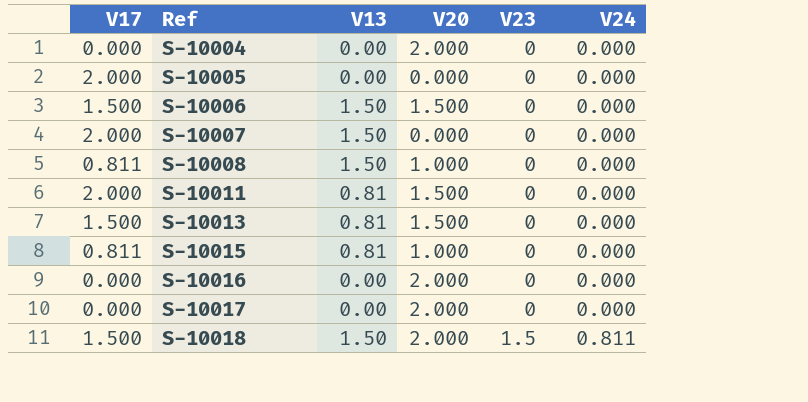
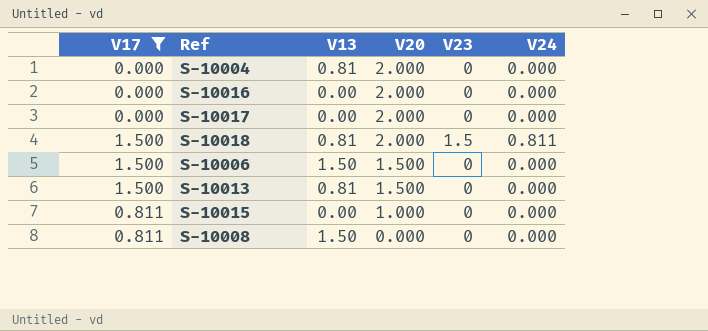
filter: none -> V17 != 2.000
row order: Ref ascending -> V20 descending
S-10004 | V13: 0.00 -> 0.81
S-10018 | V13: 1.50 -> 0.81
S-10015 | V13: 0.81 -> 0.00
S-10008 | V20: 1.000 -> 0.000

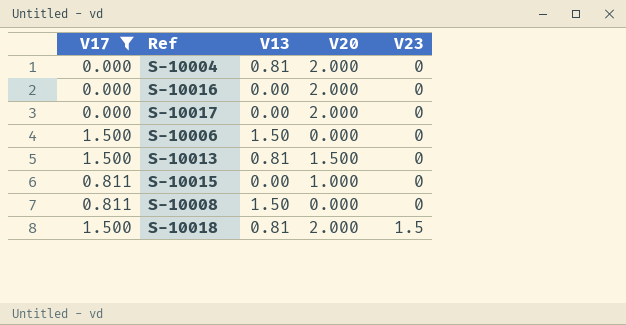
row order: V20 descending -> V23 ascending
column V24 | position: 6 -> none
S-10006 | V20: 1.500 -> 0.000

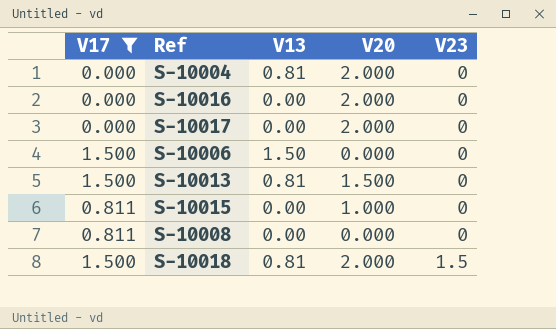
S-10008 | V13: 1.50 -> 0.00

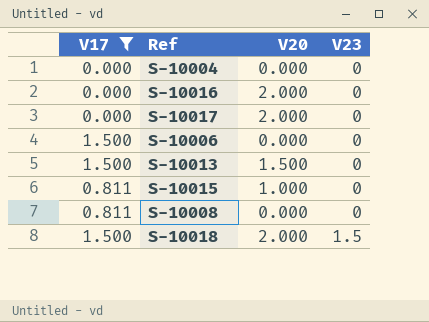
column V13 | position: 3 -> none
S-10004 | V20: 2.000 -> 0.000

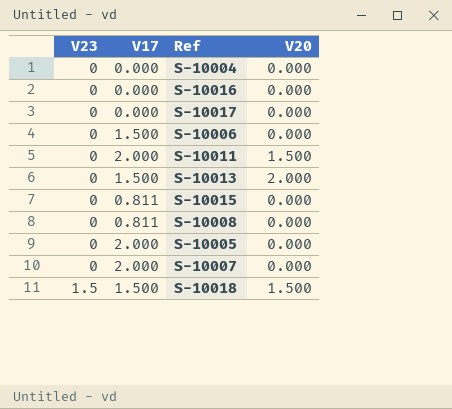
filter: V17 != 2.000 -> none
column V23 | position: 4 -> 1
S-10016 | V20: 2.000 -> 0.000
S-10017 | V20: 2.000 -> 0.000
S-10013 | V20: 1.500 -> 2.000
S-10015 | V20: 1.000 -> 0.000
S-10018 | V20: 2.000 -> 1.500

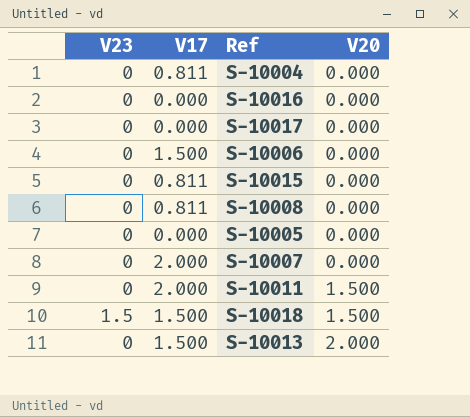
row order: V23 ascending -> V20 ascending
S-10004 | V17: 0.000 -> 0.811
S-10005 | V17: 2.000 -> 0.000

